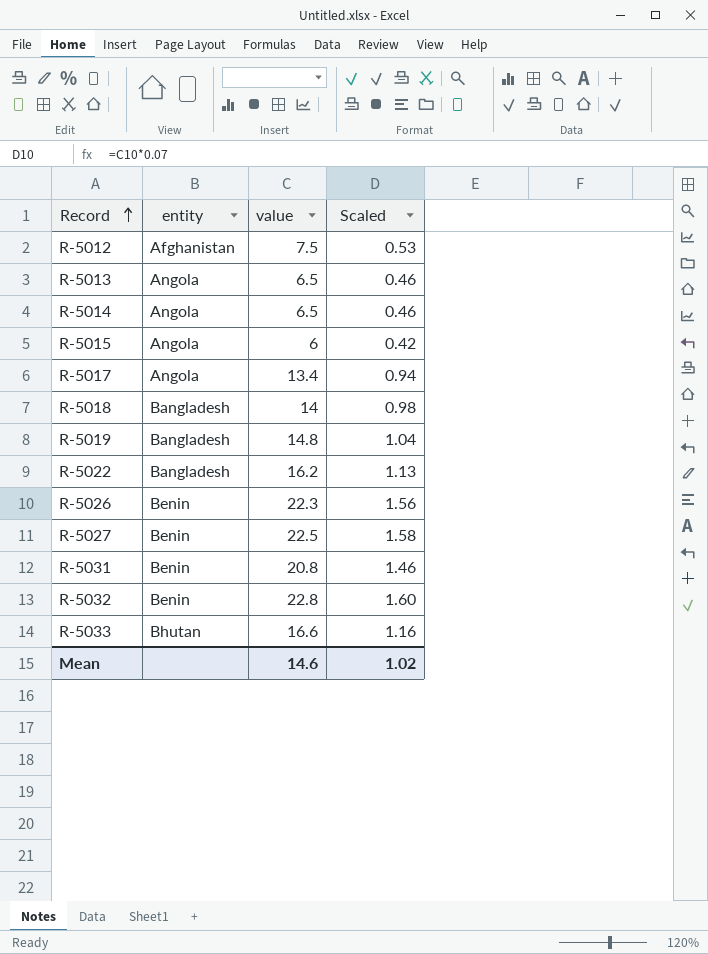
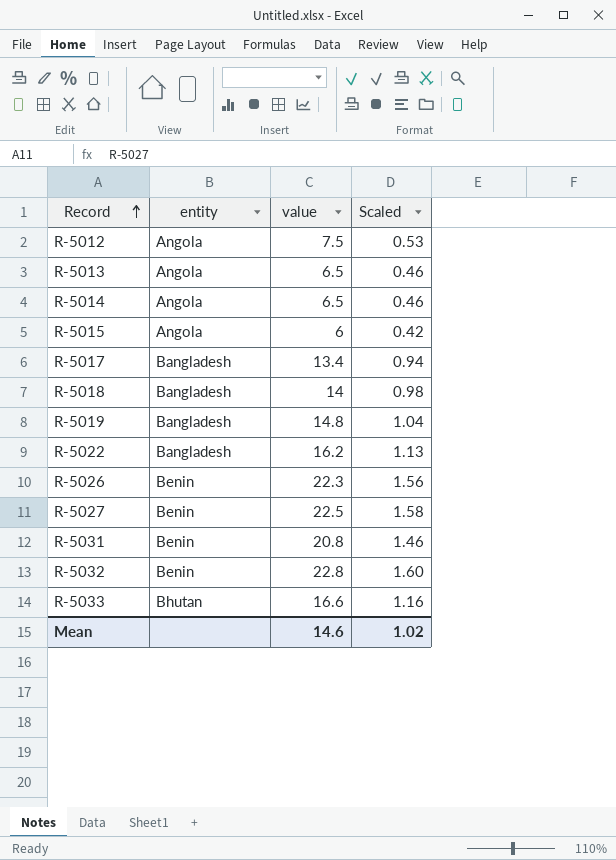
R-5012 | entity: Afghanistan -> Angola
R-5017 | entity: Angola -> Bangladesh

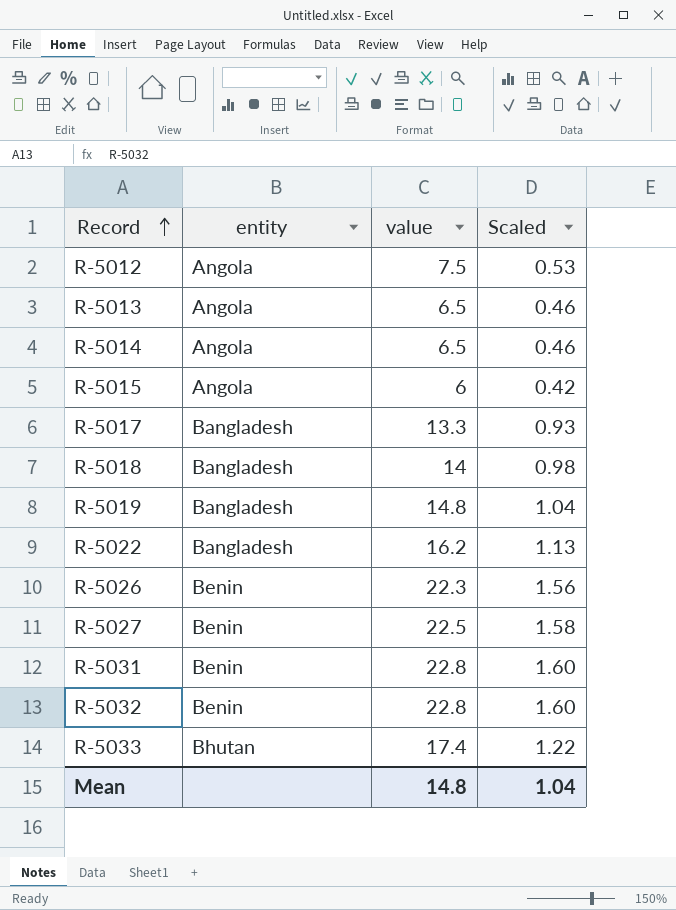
R-5017 | value: 13.4 -> 13.3
R-5017 | Scaled: 0.94 -> 0.93
R-5031 | value: 20.8 -> 22.8
R-5031 | Scaled: 1.46 -> 1.60
R-5033 | value: 16.6 -> 17.4
R-5033 | Scaled: 1.16 -> 1.22
Mean | value: 14.6 -> 14.8
Mean | Scaled: 1.02 -> 1.04

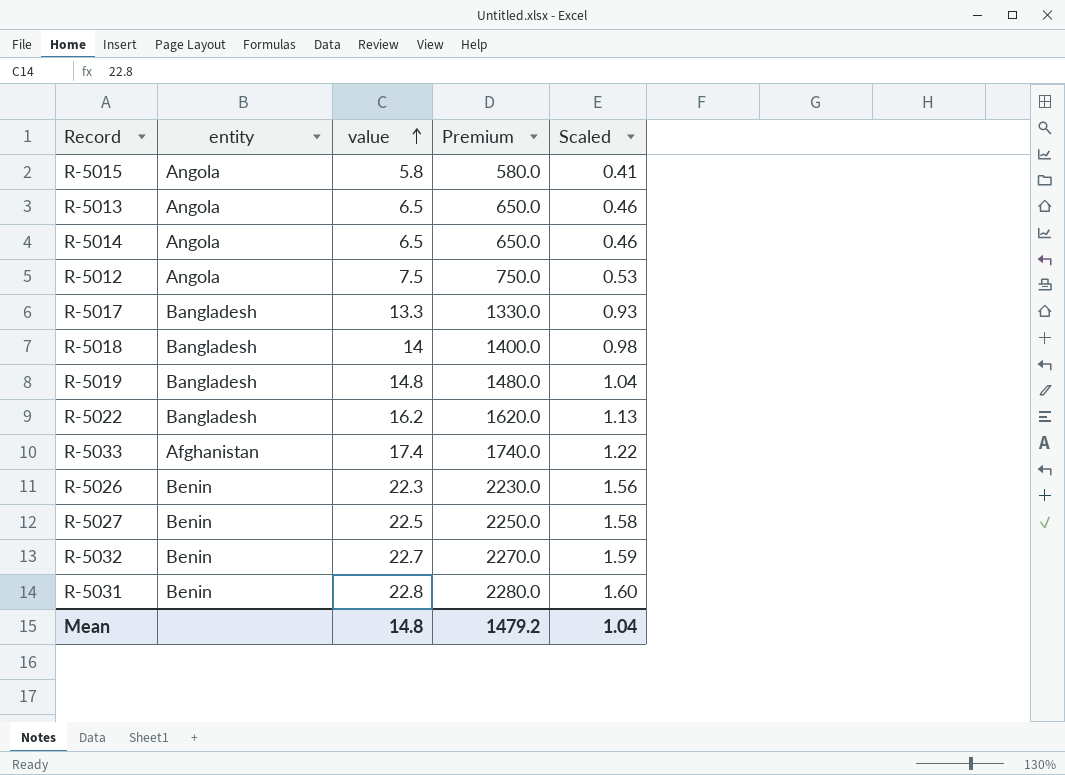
row order: Record ascending -> value ascending
column Premium | formula: none -> [value] * 100
R-5015 | value: 6 -> 5.8
R-5015 | Scaled: 0.42 -> 0.41
R-5033 | entity: Bhutan -> Afghanistan
R-5032 | value: 22.8 -> 22.7
R-5032 | Scaled: 1.60 -> 1.59

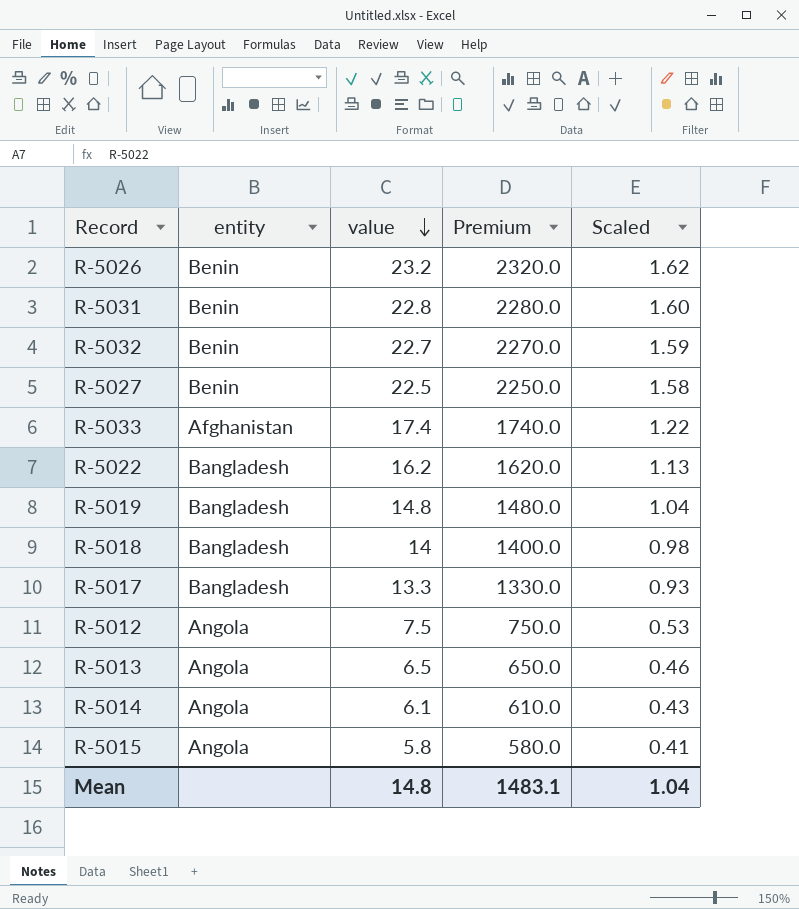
row order: value ascending -> value descending
R-5026 | value: 22.3 -> 23.2
R-5026 | Premium: 2230.0 -> 2320.0
R-5026 | Scaled: 1.56 -> 1.62
R-5014 | value: 6.5 -> 6.1
R-5014 | Premium: 650.0 -> 610.0
R-5014 | Scaled: 0.46 -> 0.43
Mean | Premium: 1479.2 -> 1483.1

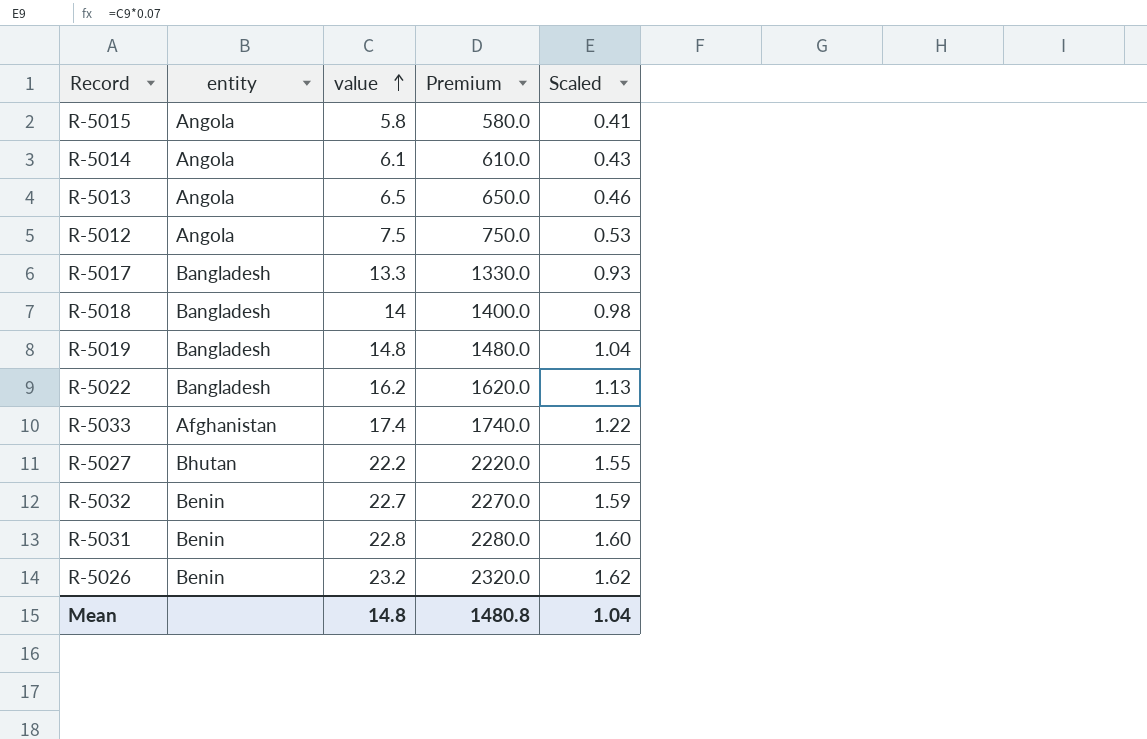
row order: value descending -> value ascending
R-5027 | entity: Benin -> Bhutan
R-5027 | value: 22.5 -> 22.2
R-5027 | Premium: 2250.0 -> 2220.0
R-5027 | Scaled: 1.58 -> 1.55
Mean | Premium: 1483.1 -> 1480.8

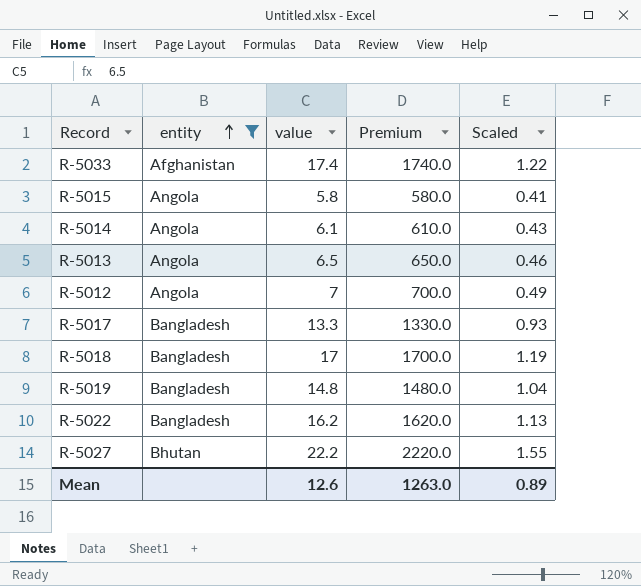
filter: none -> entity != Benin
row order: value ascending -> entity ascending
R-5012 | value: 7.5 -> 7
R-5012 | Premium: 750.0 -> 700.0
R-5012 | Scaled: 0.53 -> 0.49
R-5018 | value: 14 -> 17
R-5018 | Premium: 1400.0 -> 1700.0
R-5018 | Scaled: 0.98 -> 1.19
Mean | value: 14.8 -> 12.6
Mean | Premium: 1480.8 -> 1263.0
Mean | Scaled: 1.04 -> 0.89

